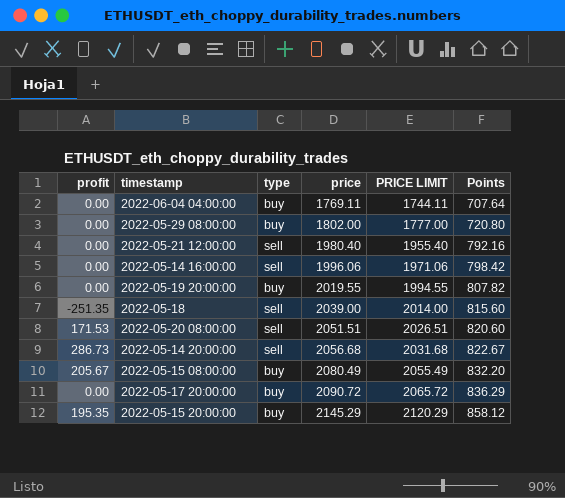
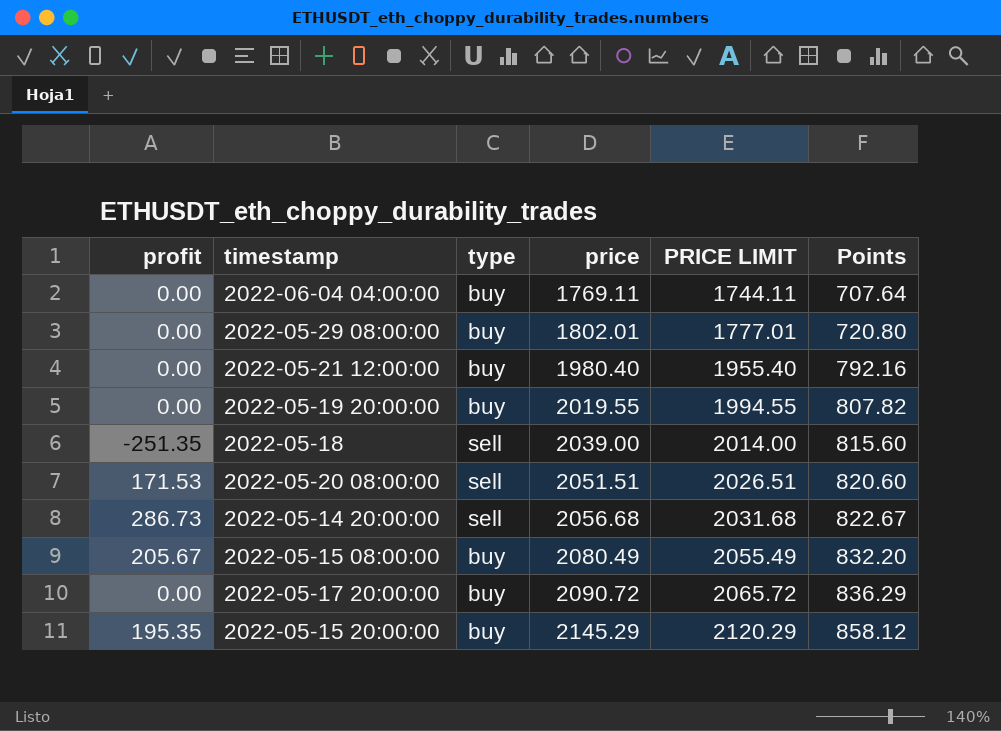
row 2022-05-14 16:00:00: 0.00 | sell | 1996.06 | 1971.06 | 798.42 -> none
2022-05-29 08:00:00 | price: 1802.00 -> 1802.01
2022-05-29 08:00:00 | PRICE LIMIT: 1777.00 -> 1777.01
2022-05-21 12:00:00 | type: sell -> buy

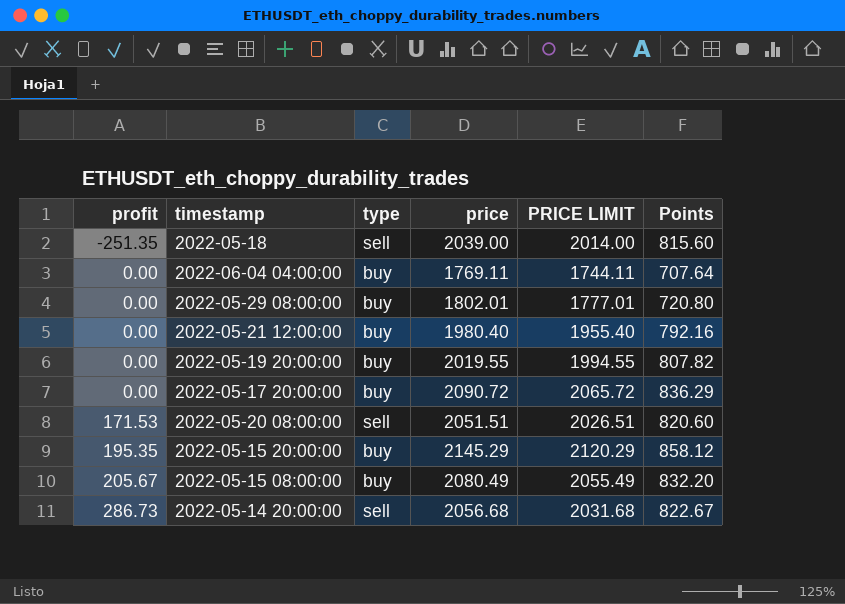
row order: price ascending -> profit ascending

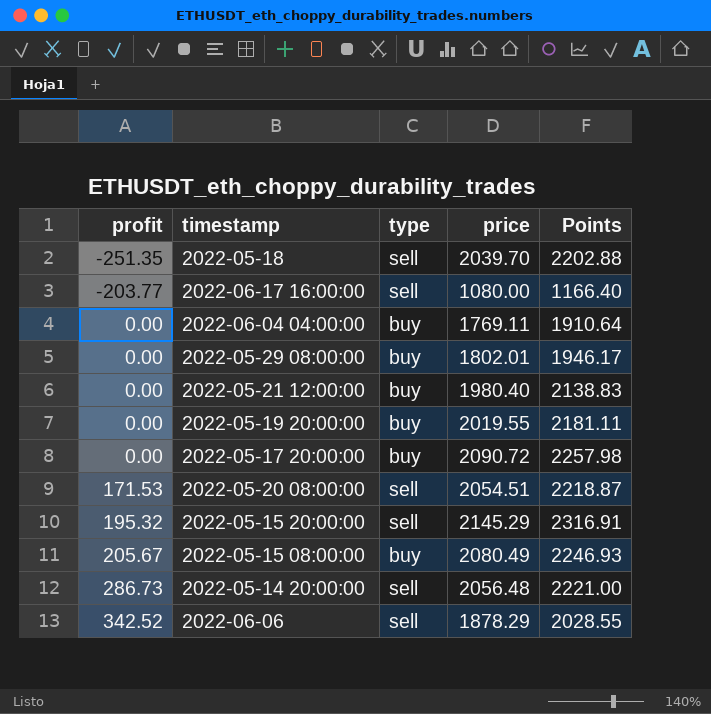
column PRICE LIMIT | formula: [price] - 25 -> none
column Points | formula: [price] * 0.4 -> [price] * 1.08
2022-05-18 | price: 2039.00 -> 2039.70
row 2022-06-17 16:00:00: none -> -203.77 | sell | 1080.00 | 1166.40
2022-05-20 08:00:00 | price: 2051.51 -> 2054.51
2022-05-15 20:00:00 | profit: 195.35 -> 195.32
2022-05-15 20:00:00 | type: buy -> sell
2022-05-14 20:00:00 | price: 2056.68 -> 2056.48
row 2022-06-06: none -> 342.52 | sell | 1878.29 | 2028.55

